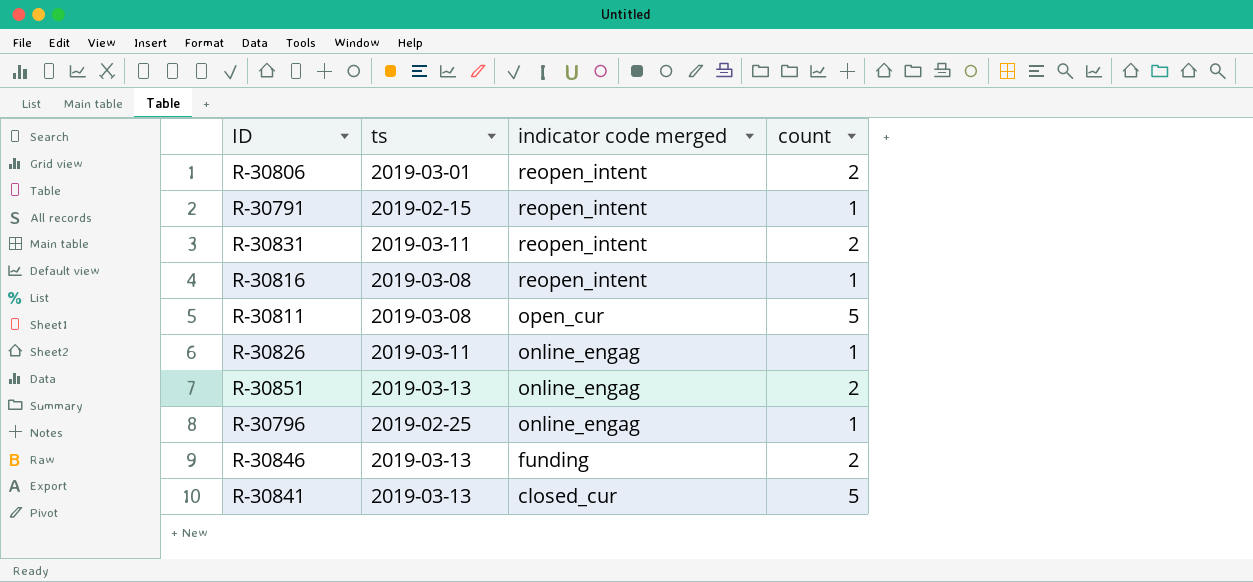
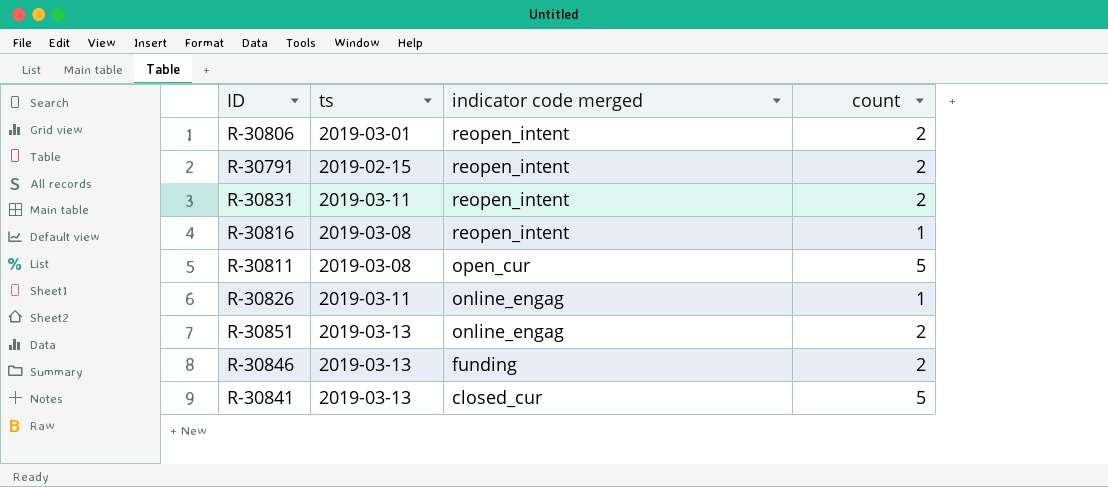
row R-30796: 2019-02-25 | online_engag | 1 -> none
R-30791 | count: 1 -> 2

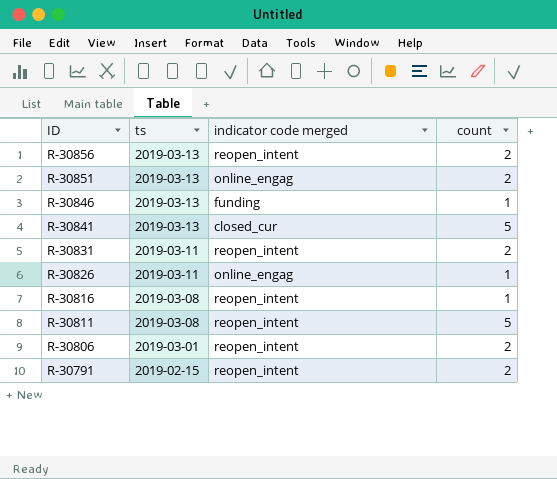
row order: indicator code merged descending -> ID descending
row R-30856: none -> 2019-03-13 | reopen_intent | 2
R-30846 | count: 2 -> 1
R-30811 | indicator code merged: open_cur -> reopen_intent

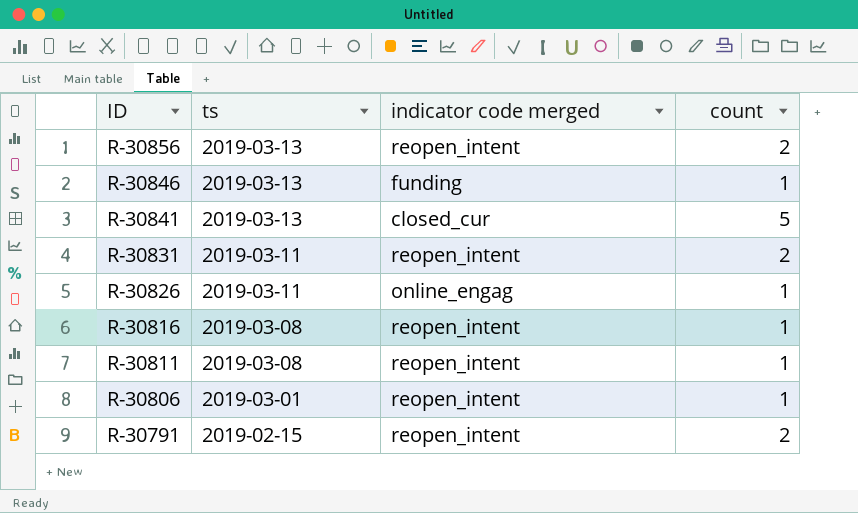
row R-30851: 2019-03-13 | online_engag | 2 -> none
R-30811 | count: 5 -> 1
R-30806 | count: 2 -> 1

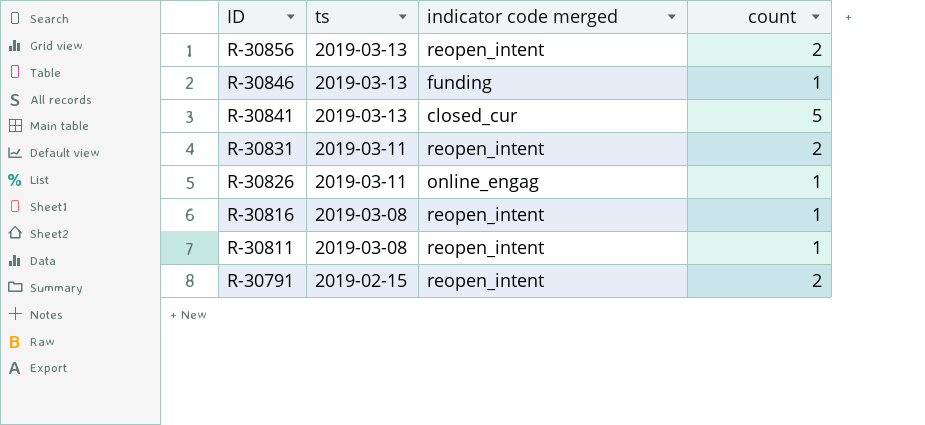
row R-30806: 2019-03-01 | reopen_intent | 1 -> none

